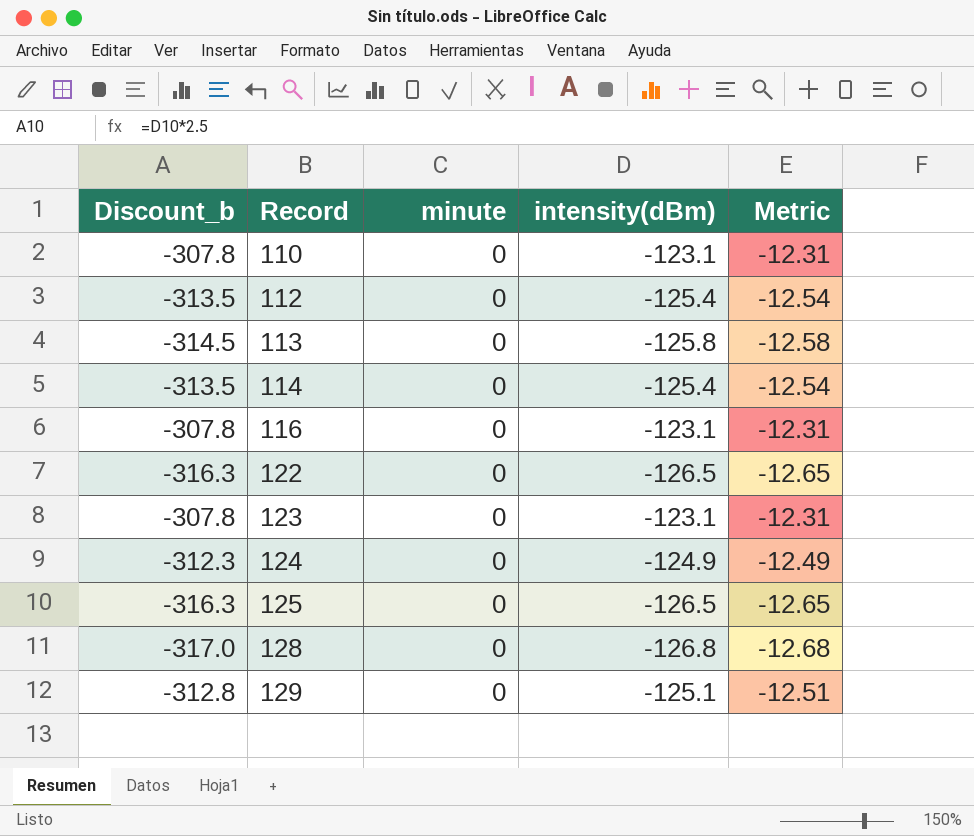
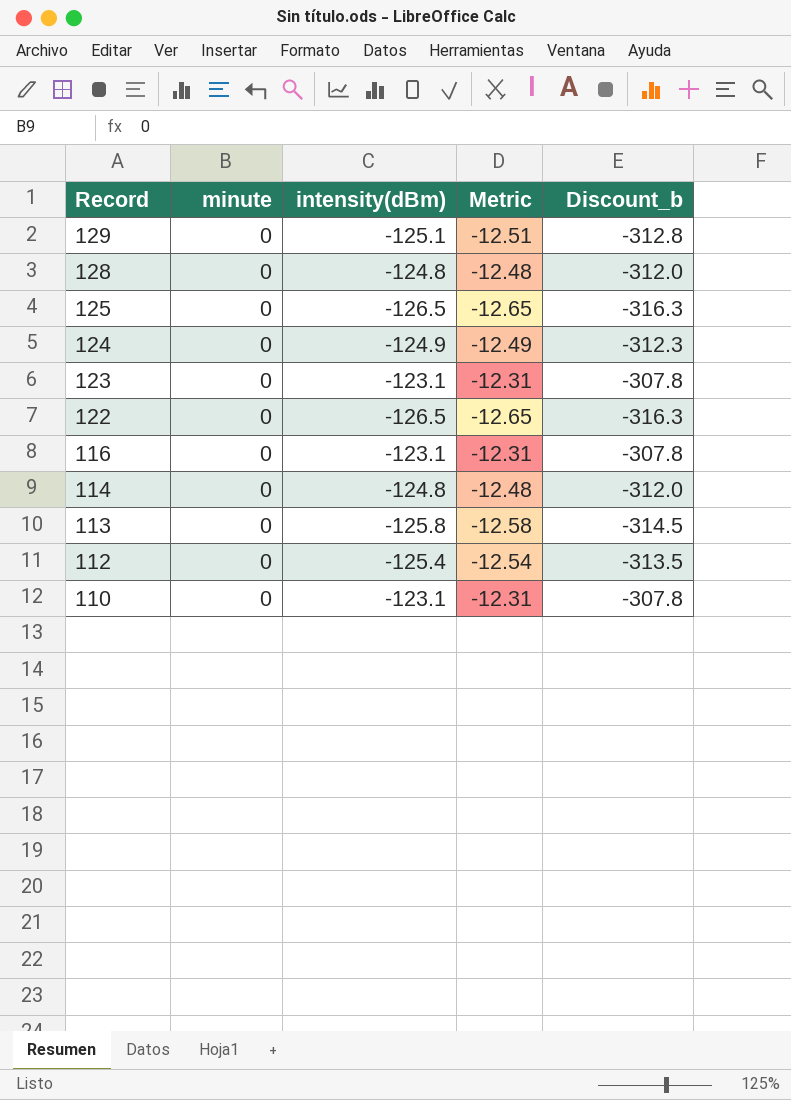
row order: Record ascending -> Record descending
column Discount_b | position: 1 -> 5
128 | intensity(dBm): -126.8 -> -124.8
128 | Metric: -12.68 -> -12.48
128 | Discount_b: -317.0 -> -312.0
114 | intensity(dBm): -125.4 -> -124.8
114 | Metric: -12.54 -> -12.48
114 | Discount_b: -313.5 -> -312.0

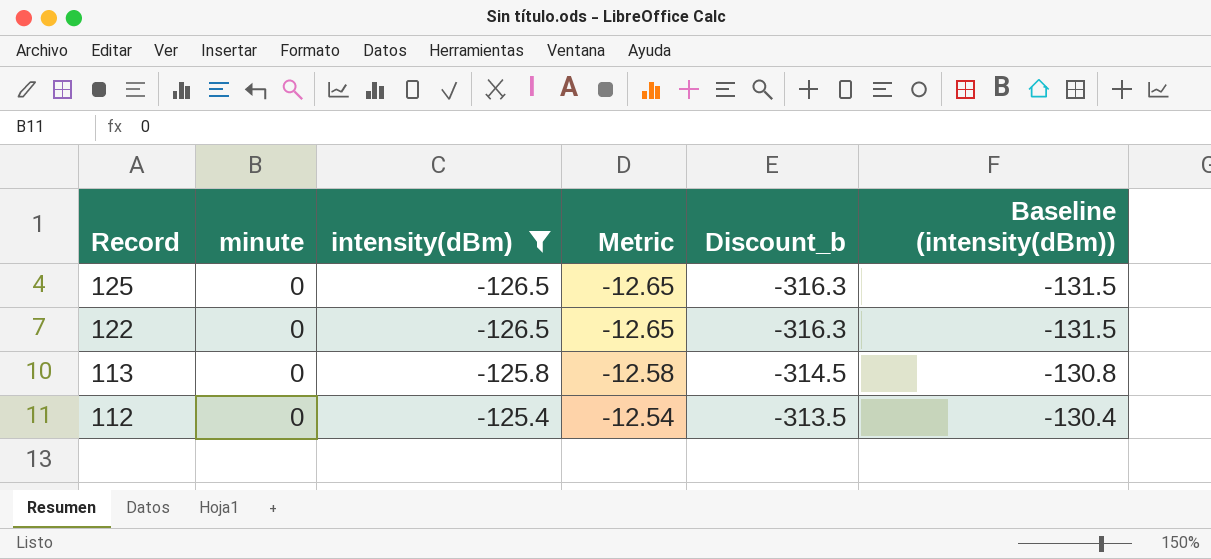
filter: none -> intensity(dBm) <= -125.4
column Baseline (intensity(dBm)) | formula: none -> [intensity(dBm)] - 5

